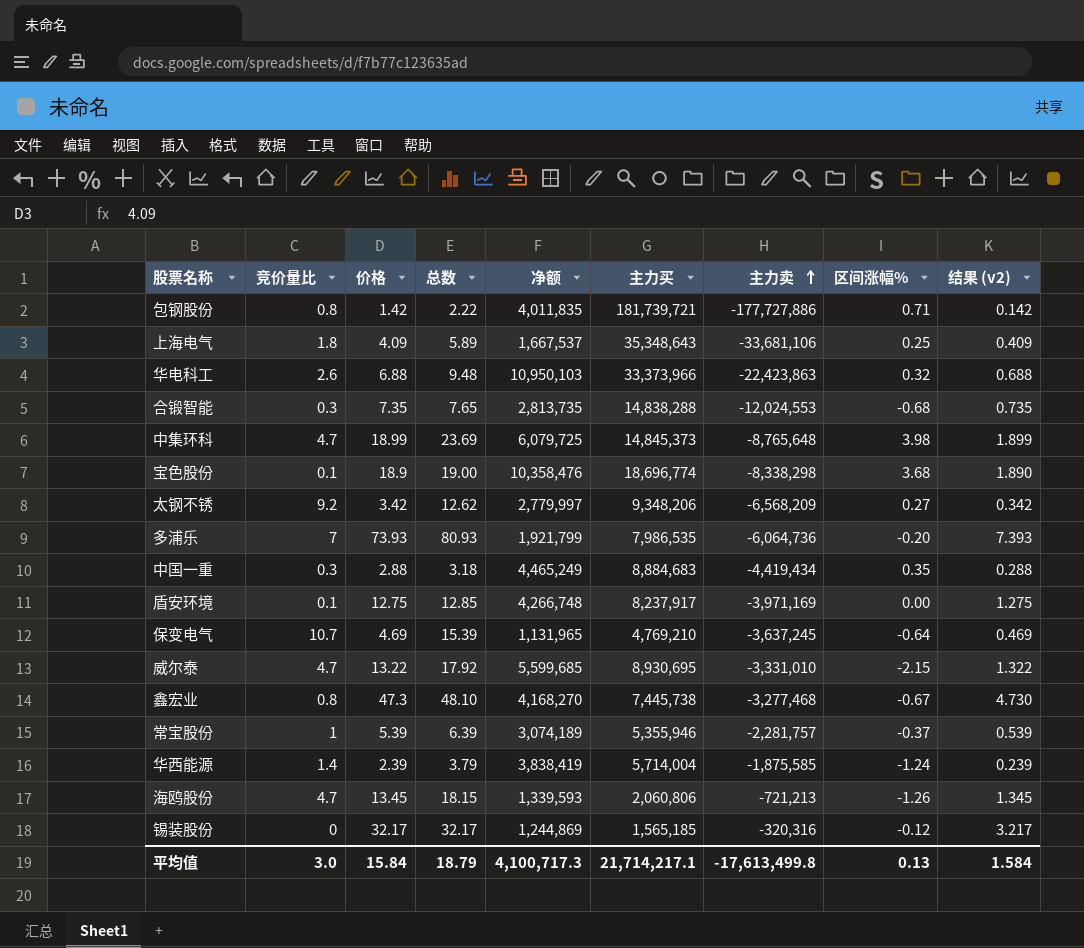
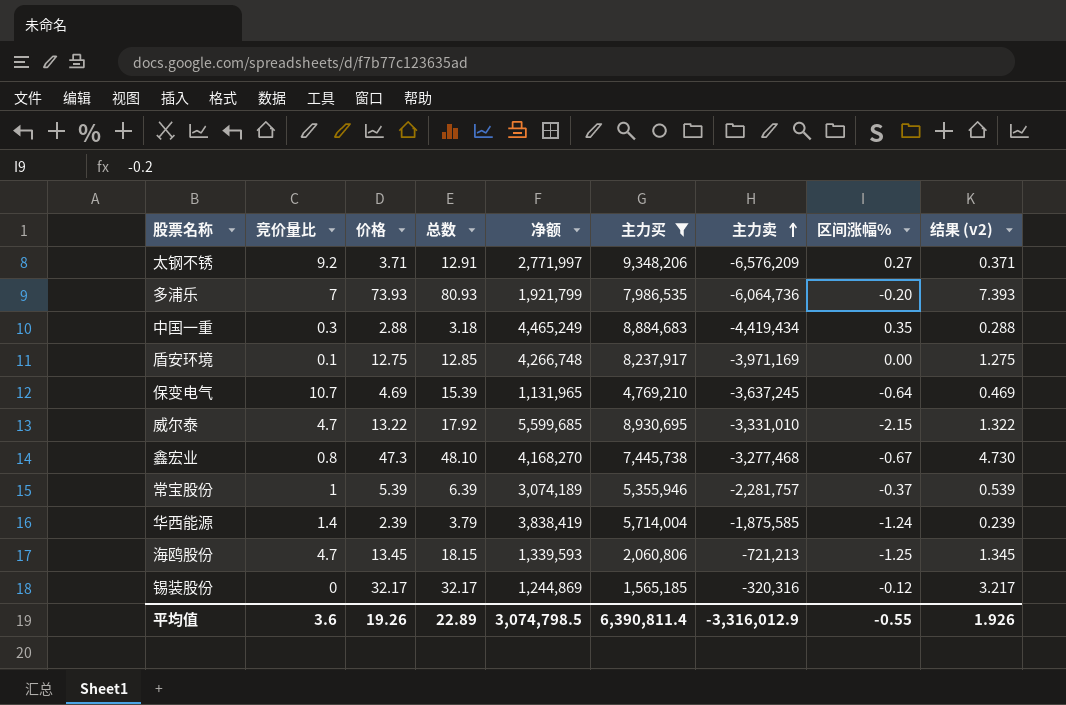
filter: none -> 主力买 <= 9,348,206
太钢不锈 | 价格: 3.42 -> 3.71
太钢不锈 | 总数: 12.62 -> 12.91
太钢不锈 | 净额: 2,779,997 -> 2,771,997
太钢不锈 | 主力卖: -6,568,209 -> -6,576,209
太钢不锈 | 结果 (v2): 0.342 -> 0.371
海鸥股份 | 区间涨幅%: -1.26 -> -1.25
平均值 | 竞价量比: 3.0 -> 3.6
平均值 | 价格: 15.84 -> 19.26
平均值 | 总数: 18.79 -> 22.89
平均值 | 净额: 4,100,717.3 -> 3,074,798.5
平均值 | 主力买: 21,714,217.1 -> 6,390,811.4
平均值 | 主力卖: -17,613,499.8 -> -3,316,012.9
平均值 | 区间涨幅%: 0.13 -> -0.55
平均值 | 结果 (v2): 1.584 -> 1.926

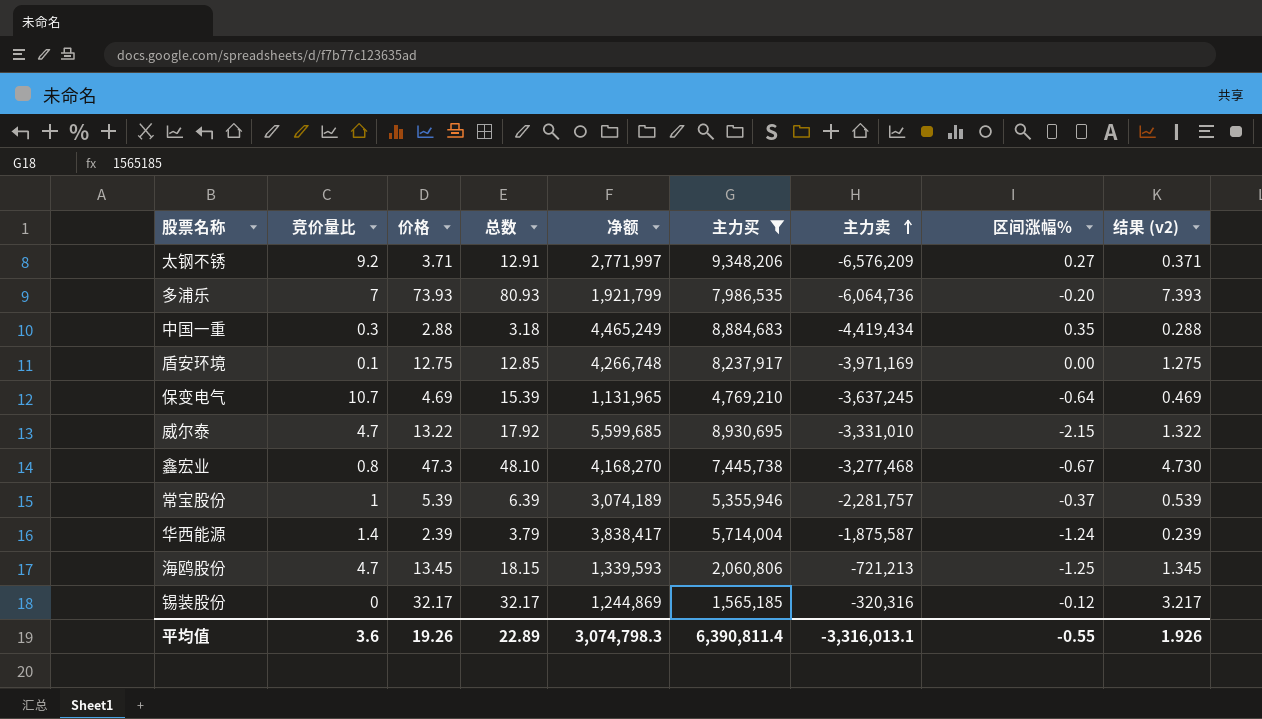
华西能源 | 净额: 3,838,419 -> 3,838,417
华西能源 | 主力卖: -1,875,585 -> -1,875,587
平均值 | 净额: 3,074,798.5 -> 3,074,798.3
平均值 | 主力卖: -3,316,012.9 -> -3,316,013.1

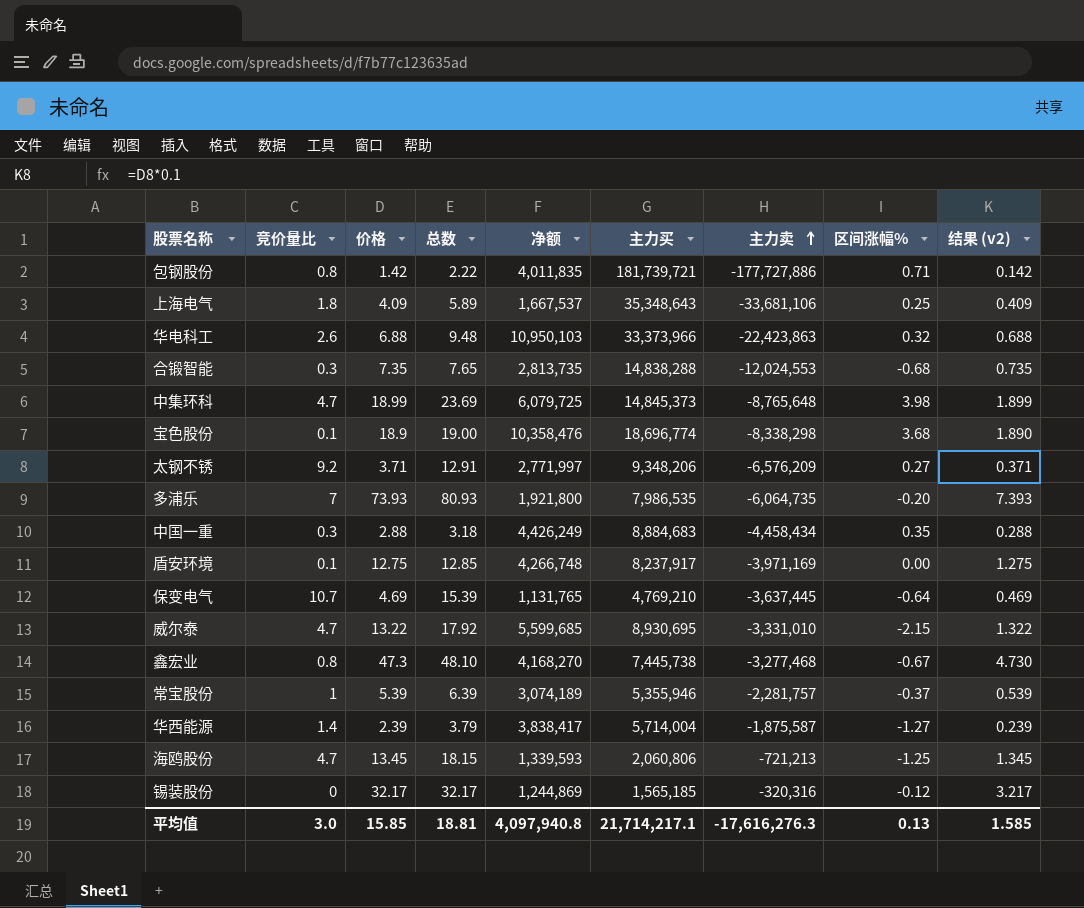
filter: 主力买 <= 9,348,206 -> none
多浦乐 | 净额: 1,921,799 -> 1,921,800
多浦乐 | 主力卖: -6,064,736 -> -6,064,735
中国一重 | 净额: 4,465,249 -> 4,426,249
中国一重 | 主力卖: -4,419,434 -> -4,458,434
保变电气 | 净额: 1,131,965 -> 1,131,765
保变电气 | 主力卖: -3,637,245 -> -3,637,445
华西能源 | 区间涨幅%: -1.24 -> -1.27
平均值 | 竞价量比: 3.6 -> 3.0
平均值 | 价格: 19.26 -> 15.85
平均值 | 总数: 22.89 -> 18.81
平均值 | 净额: 3,074,798.3 -> 4,097,940.8
平均值 | 主力买: 6,390,811.4 -> 21,714,217.1
平均值 | 主力卖: -3,316,013.1 -> -17,616,276.3
平均值 | 区间涨幅%: -0.55 -> 0.13
平均值 | 结果 (v2): 1.926 -> 1.585

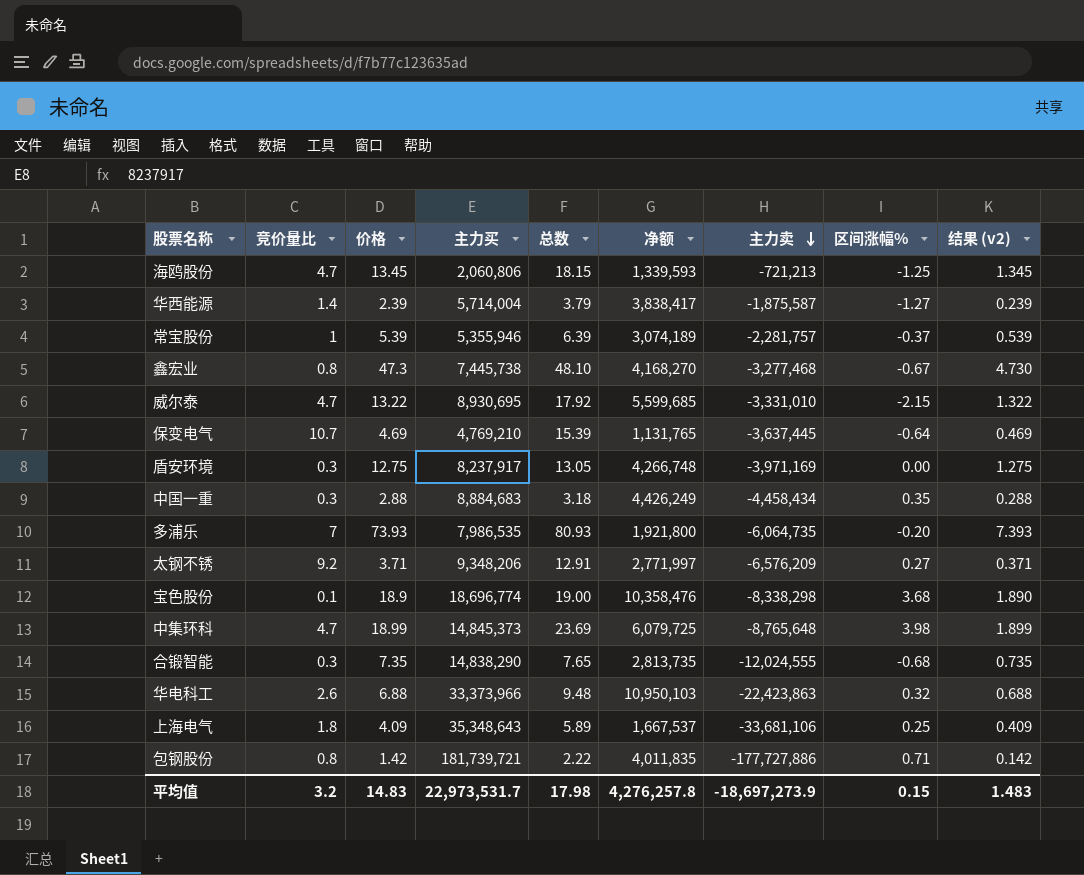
row order: 主力卖 ascending -> 主力卖 descending
column 主力买 | position: 6 -> 4
row 锡装股份: 0 | 32.17 | 32.17 | 1,244,869 | 1,565,185 | -320,316 | -0.12 | 3.217 -> none
盾安环境 | 竞价量比: 0.1 -> 0.3
盾安环境 | 总数: 12.85 -> 13.05
合锻智能 | 主力买: 14,838,288 -> 14,838,290
合锻智能 | 主力卖: -12,024,553 -> -12,024,555
平均值 | 竞价量比: 3.0 -> 3.2
平均值 | 价格: 15.85 -> 14.83
平均值 | 主力买: 21,714,217.1 -> 22,973,531.7
平均值 | 总数: 18.81 -> 17.98
平均值 | 净额: 4,097,940.8 -> 4,276,257.8
平均值 | 主力卖: -17,616,276.3 -> -18,697,273.9
平均值 | 区间涨幅%: 0.13 -> 0.15
平均值 | 结果 (v2): 1.585 -> 1.483

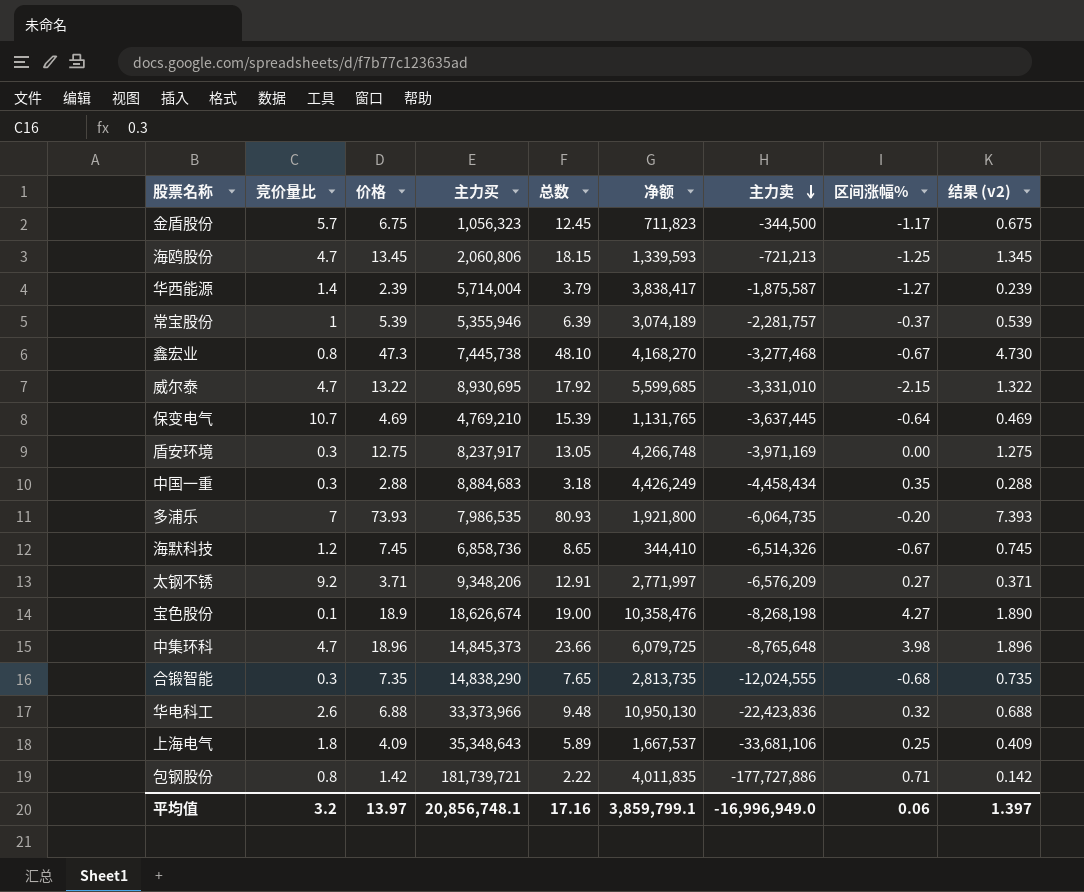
row 金盾股份: none -> 5.7 | 6.75 | 1,056,323 | 12.45 | 711,823 | -344,500 | -1.17 | 0.675
row 海默科技: none -> 1.2 | 7.45 | 6,858,736 | 8.65 | 344,410 | -6,514,326 | -0.67 | 0.745
宝色股份 | 主力买: 18,696,774 -> 18,626,674
宝色股份 | 主力卖: -8,338,298 -> -8,268,198
宝色股份 | 区间涨幅%: 3.68 -> 4.27
中集环科 | 价格: 18.99 -> 18.96
中集环科 | 总数: 23.69 -> 23.66
中集环科 | 结果 (v2): 1.899 -> 1.896
华电科工 | 净额: 10,950,103 -> 10,950,130
华电科工 | 主力卖: -22,423,863 -> -22,423,836
平均值 | 价格: 14.83 -> 13.97
平均值 | 主力买: 22,973,531.7 -> 20,856,748.1
平均值 | 总数: 17.98 -> 17.16
平均值 | 净额: 4,276,257.8 -> 3,859,799.1
平均值 | 主力卖: -18,697,273.9 -> -16,996,949.0
平均值 | 区间涨幅%: 0.15 -> 0.06
平均值 | 结果 (v2): 1.483 -> 1.397

